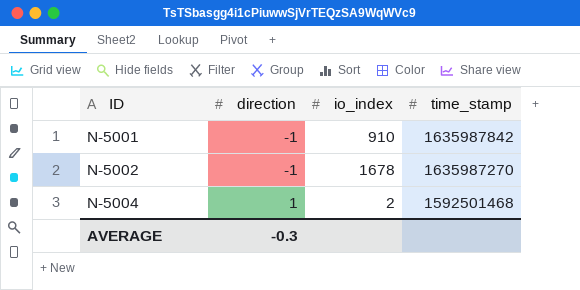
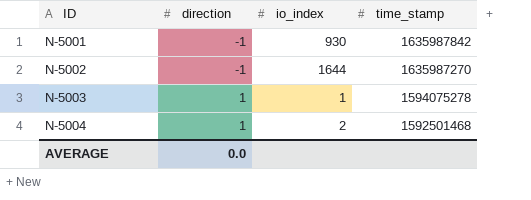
N-5001 | io_index: 910 -> 930
N-5002 | io_index: 1678 -> 1644
row N-5003: none -> 1 | 1 | 1594075278
AVERAGE | direction: -0.3 -> 0.0

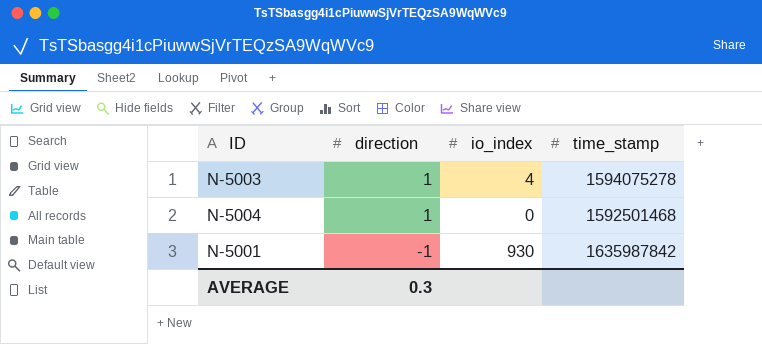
row order: ID ascending -> direction descending
row N-5002: -1 | 1644 | 1635987270 -> none
N-5003 | io_index: 1 -> 4
N-5004 | io_index: 2 -> 0
AVERAGE | direction: 0.0 -> 0.3

